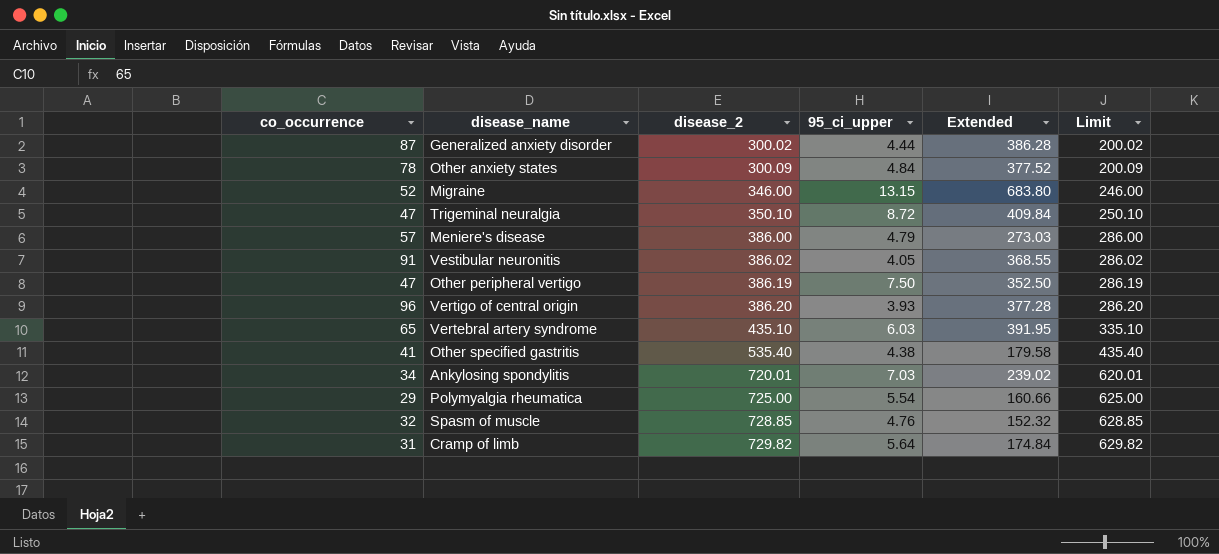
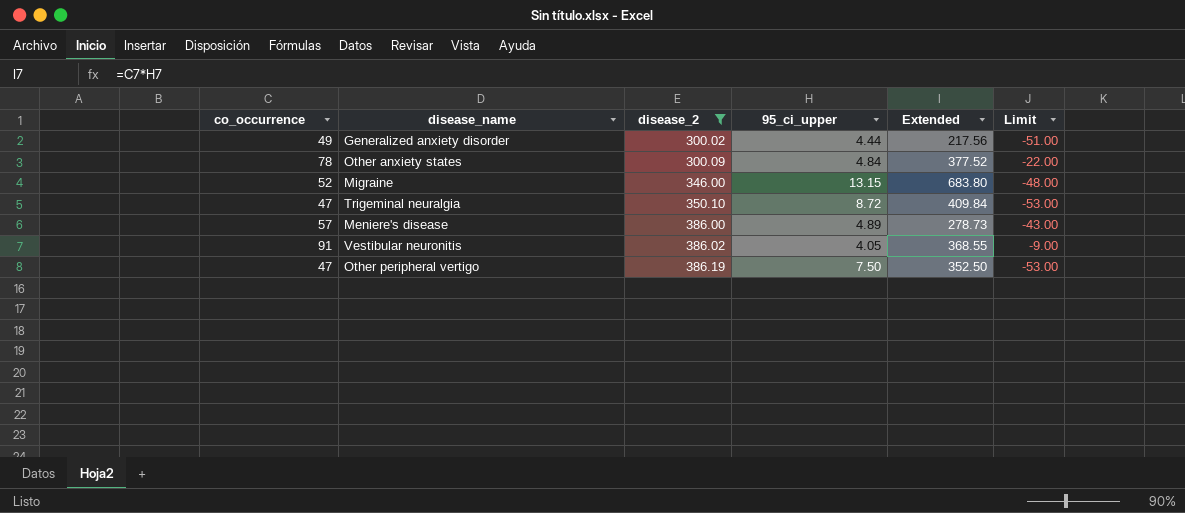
filter: none -> disease_2 <= 386.19
column Limit | formula: [disease_2] - 100 -> [co_occurrence] - 100
Generalized anxiety disorder | co_occurrence: 87 -> 49
Generalized anxiety disorder | Extended: 386.28 -> 217.56
Meniere's disease | 95_ci_upper: 4.79 -> 4.89
Meniere's disease | Extended: 273.03 -> 278.73

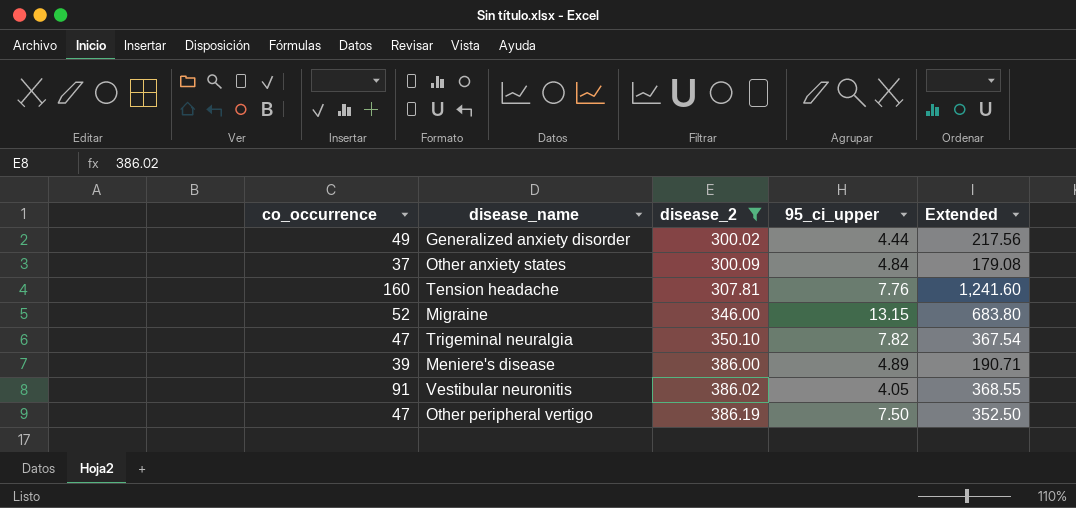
column Limit | formula: [co_occurrence] - 100 -> none
Other anxiety states | co_occurrence: 78 -> 37
Other anxiety states | Extended: 377.52 -> 179.08
row Tension headache: none -> 160 | 307.81 | 7.76 | 1,241.60
Trigeminal neuralgia | 95_ci_upper: 8.72 -> 7.82
Trigeminal neuralgia | Extended: 409.84 -> 367.54
Meniere's disease | co_occurrence: 57 -> 39
Meniere's disease | Extended: 278.73 -> 190.71

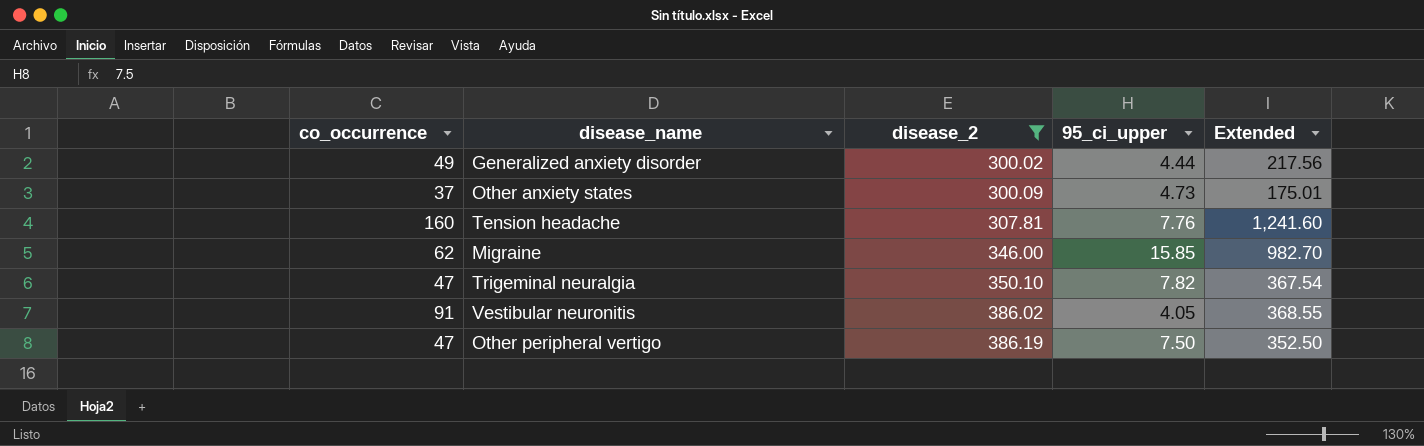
row Meniere's disease: 39 | 386.00 | 4.89 | 190.71 -> none
Other anxiety states | 95_ci_upper: 4.84 -> 4.73
Other anxiety states | Extended: 179.08 -> 175.01
Migraine | co_occurrence: 52 -> 62
Migraine | 95_ci_upper: 13.15 -> 15.85
Migraine | Extended: 683.80 -> 982.70

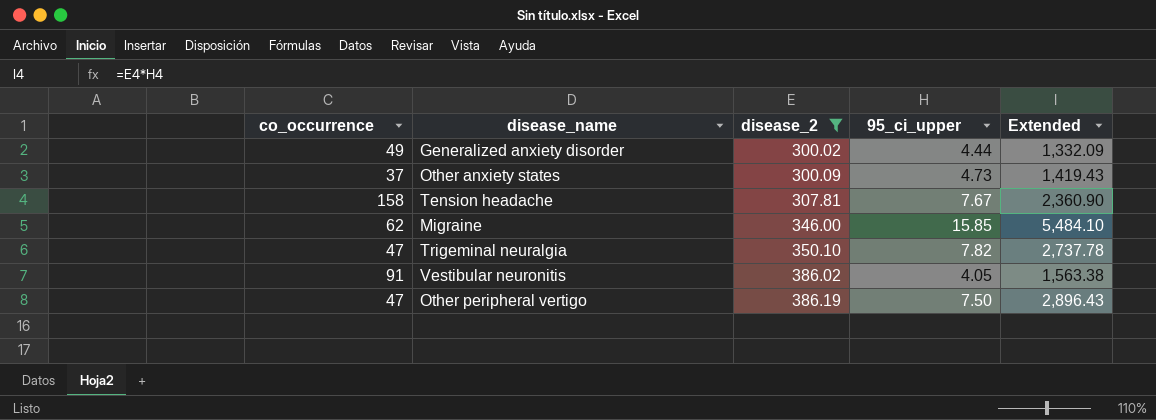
column Extended | formula: [co_occurrence] * [95_ci_upper] -> [disease_2] * [95_ci_upper]
Tension headache | co_occurrence: 160 -> 158
Tension headache | 95_ci_upper: 7.76 -> 7.67

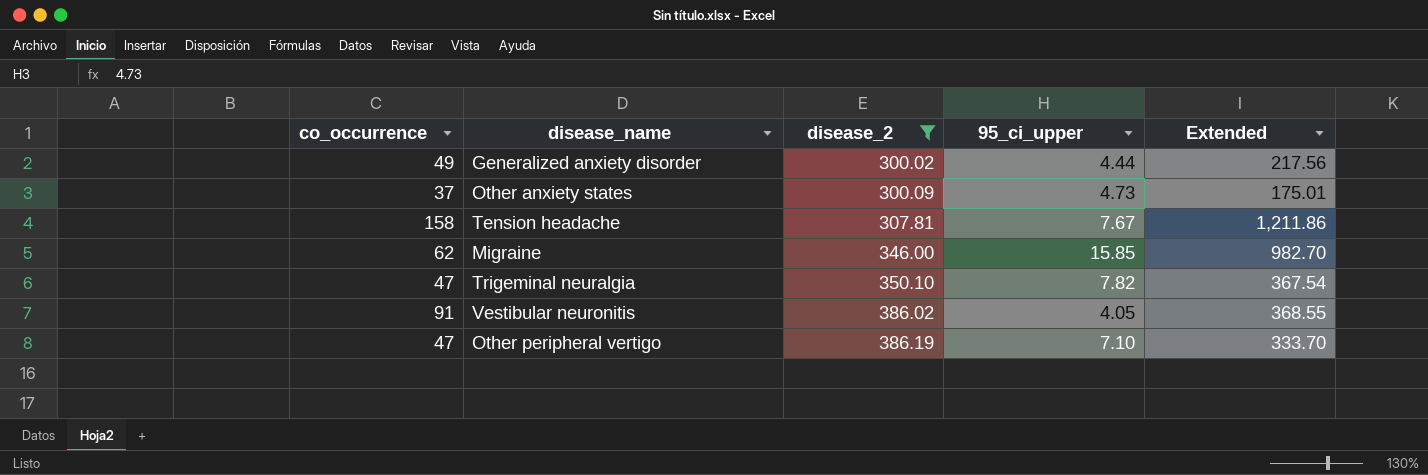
column Extended | formula: [disease_2] * [95_ci_upper] -> [co_occurrence] * [95_ci_upper]
Other peripheral vertigo | 95_ci_upper: 7.50 -> 7.10

